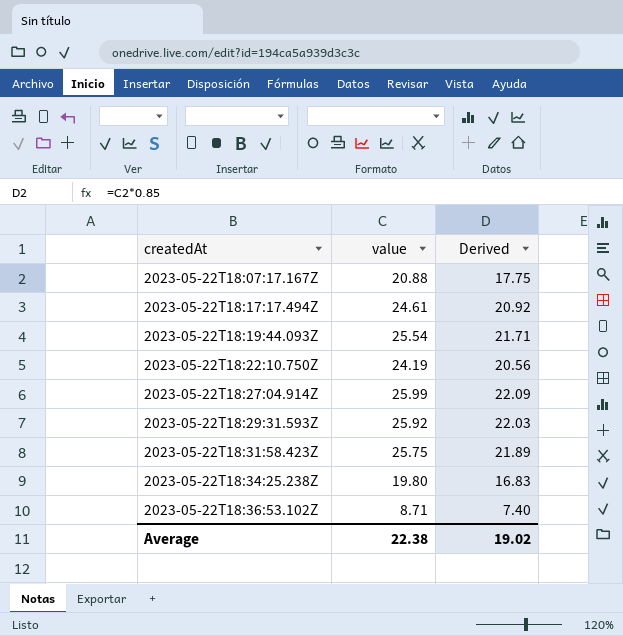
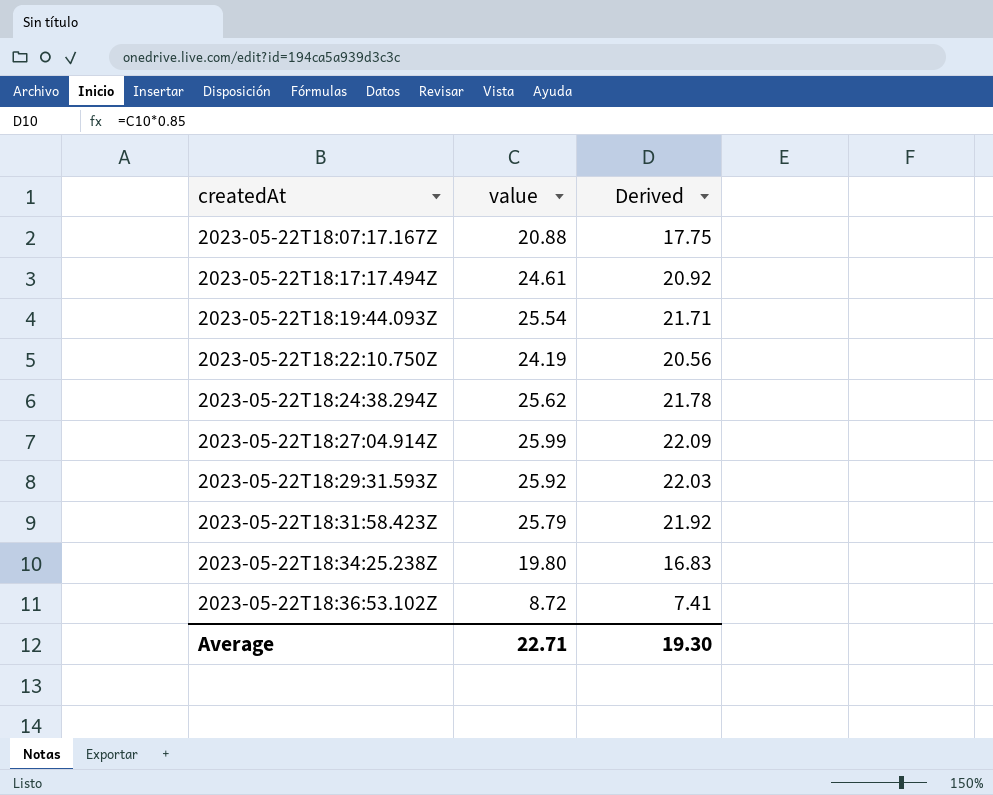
row 2023-05-22T18:24:38.294Z: none -> 25.62 | 21.78
2023-05-22T18:31:58.423Z | value: 25.75 -> 25.79
2023-05-22T18:31:58.423Z | Derived: 21.89 -> 21.92
2023-05-22T18:36:53.102Z | value: 8.71 -> 8.72
2023-05-22T18:36:53.102Z | Derived: 7.40 -> 7.41
Average | value: 22.38 -> 22.71
Average | Derived: 19.02 -> 19.30

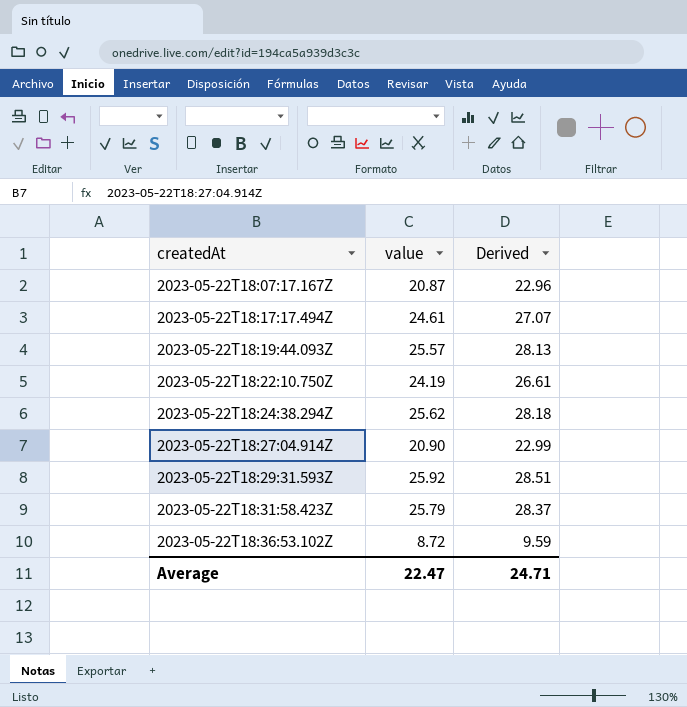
column Derived | formula: [value] * 0.85 -> [value] * 1.1
row 2023-05-22T18:34:25.238Z: 19.80 | 16.83 -> none
2023-05-22T18:07:17.167Z | value: 20.88 -> 20.87
2023-05-22T18:19:44.093Z | value: 25.54 -> 25.57
2023-05-22T18:27:04.914Z | value: 25.99 -> 20.90
Average | value: 22.71 -> 22.47
Average | Derived: 19.30 -> 24.71

